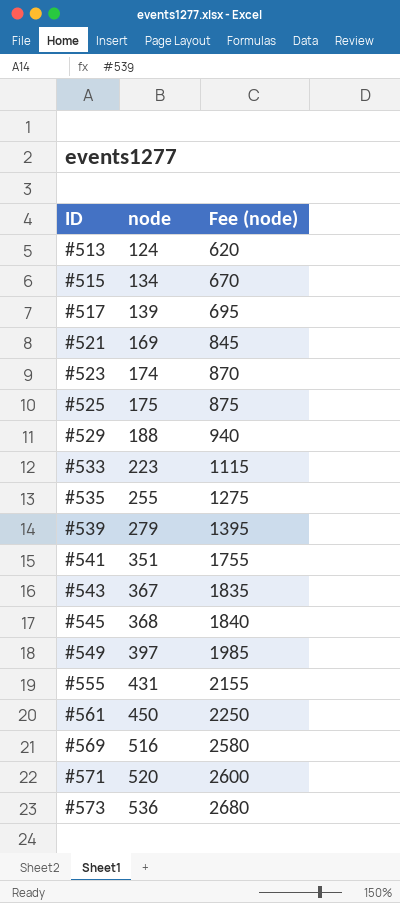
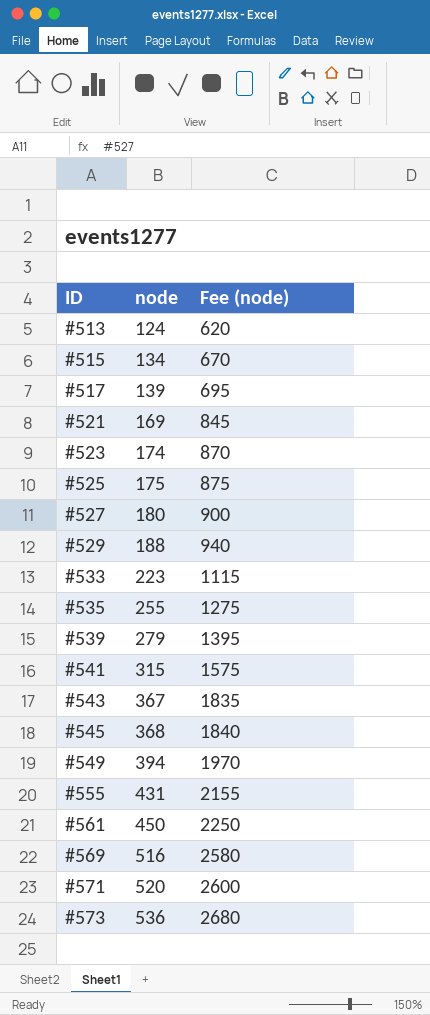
row #527: none -> 180 | 900
#541 | node: 351 -> 315
#541 | Fee (node): 1755 -> 1575
#549 | node: 397 -> 394
#549 | Fee (node): 1985 -> 1970

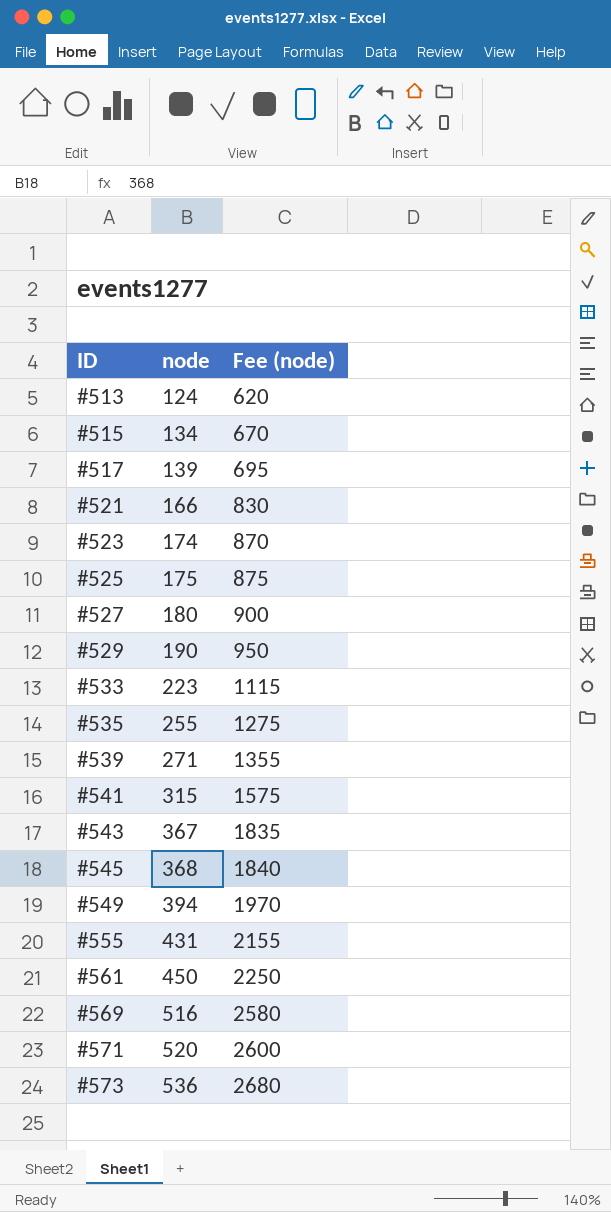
#521 | node: 169 -> 166
#521 | Fee (node): 845 -> 830
#529 | node: 188 -> 190
#529 | Fee (node): 940 -> 950
#539 | node: 279 -> 271
#539 | Fee (node): 1395 -> 1355

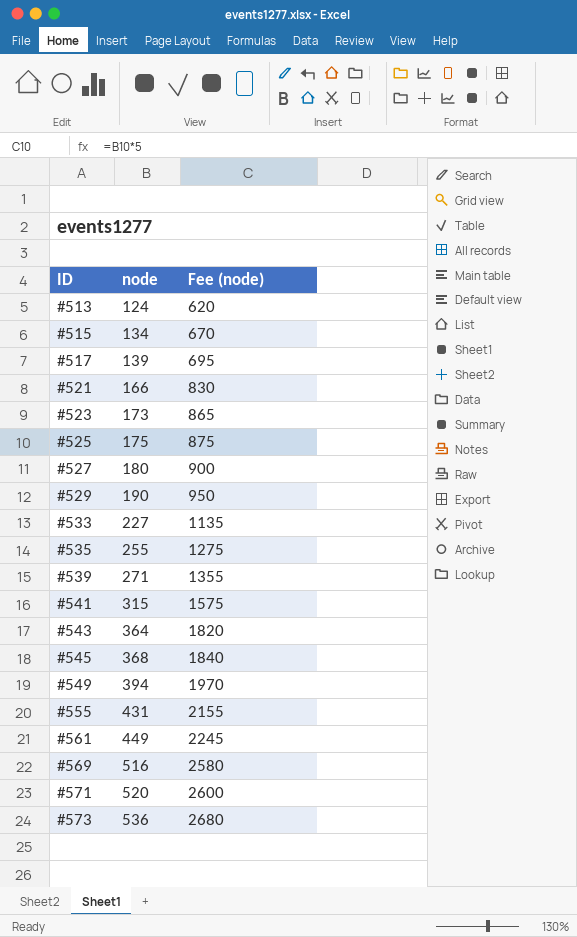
#523 | node: 174 -> 173
#523 | Fee (node): 870 -> 865
#533 | node: 223 -> 227
#533 | Fee (node): 1115 -> 1135
#543 | node: 367 -> 364
#543 | Fee (node): 1835 -> 1820
#561 | node: 450 -> 449
#561 | Fee (node): 2250 -> 2245

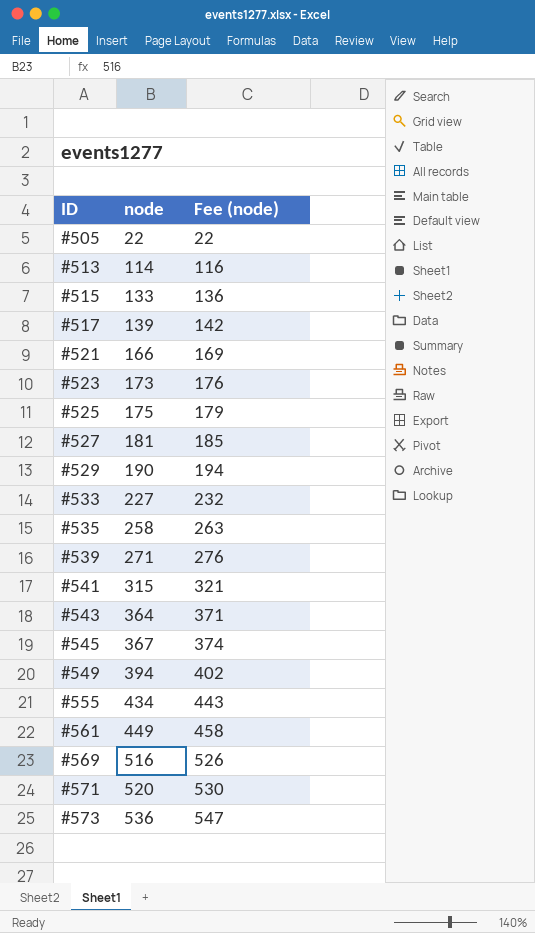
column Fee (node) | formula: [node] * 5 -> [node] * 1.02
row #505: none -> 22 | 22
#513 | node: 124 -> 114
#515 | node: 134 -> 133
#527 | node: 180 -> 181
#535 | node: 255 -> 258
#545 | node: 368 -> 367
#555 | node: 431 -> 434

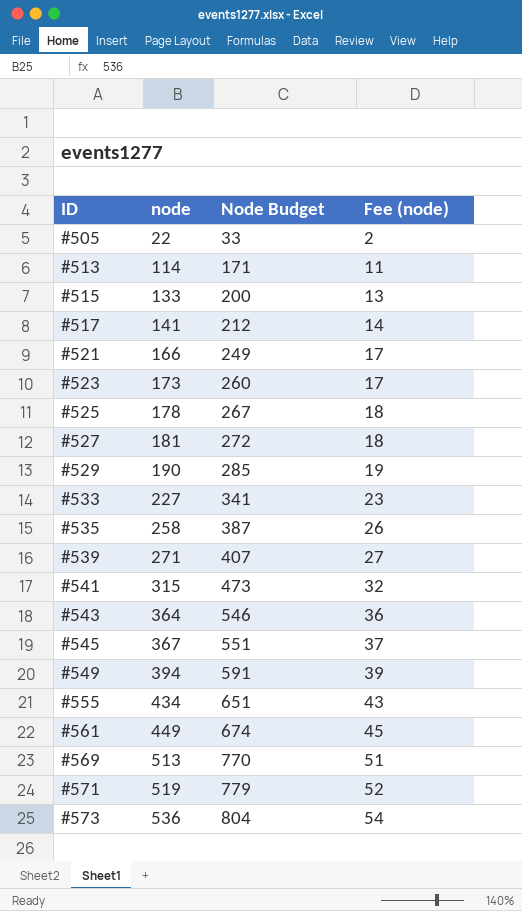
column Node Budget | formula: none -> [node] * 1.5
column Fee (node) | formula: [node] * 1.02 -> [node] * 0.1
#517 | node: 139 -> 141
#525 | node: 175 -> 178
#569 | node: 516 -> 513
#571 | node: 520 -> 519

